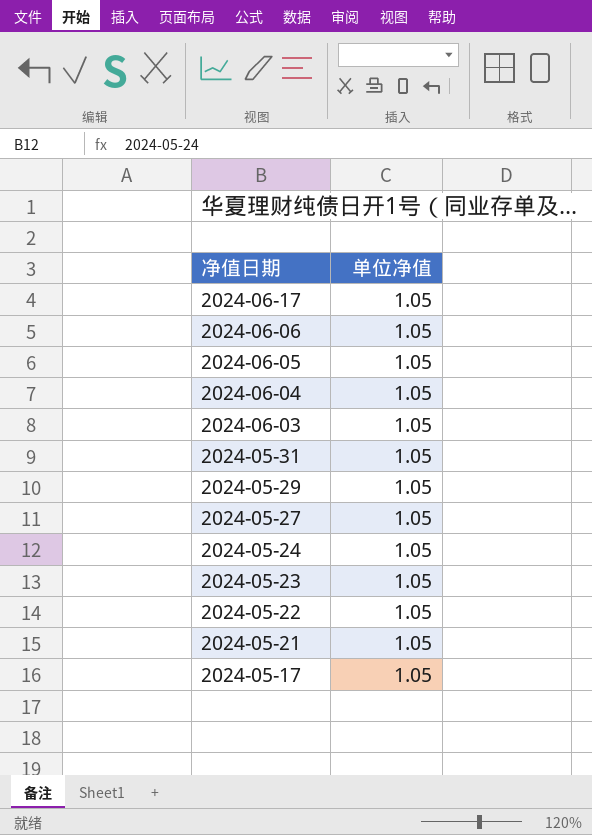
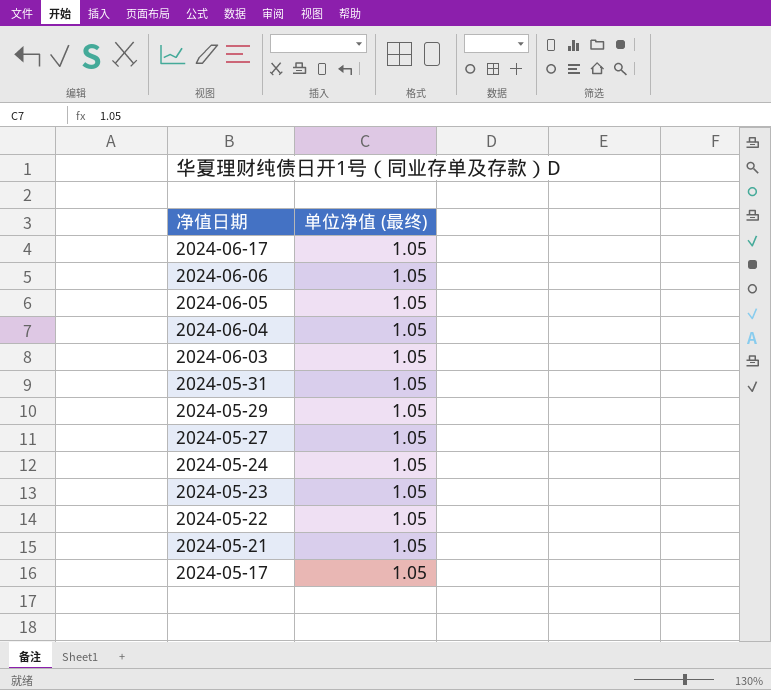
column name: 单位净值 -> 单位净值 (最终)

